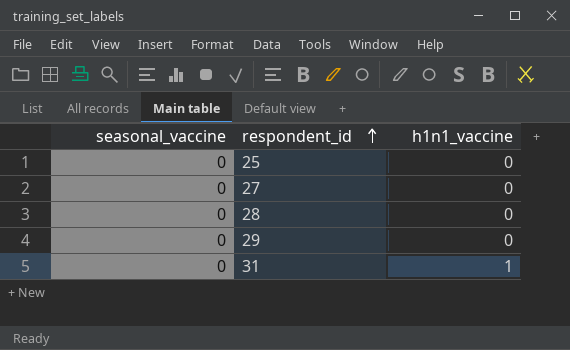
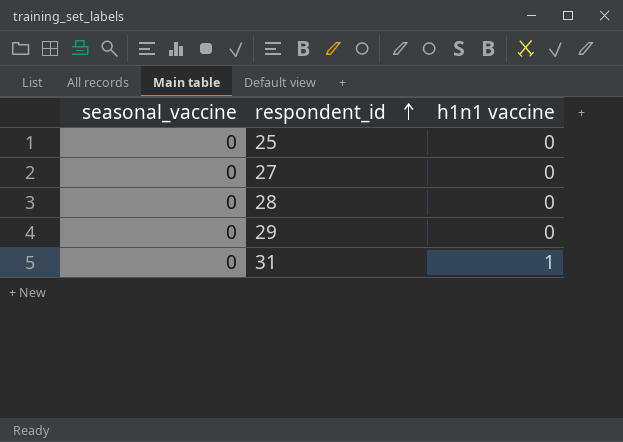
column name: h1n1_vaccine -> h1n1 vaccine

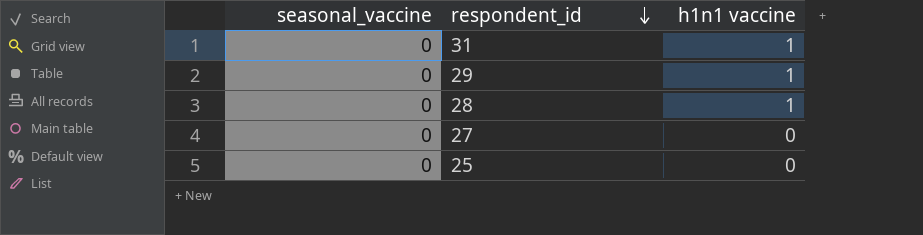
row order: respondent_id ascending -> respondent_id descending
29 | h1n1 vaccine: 0 -> 1
28 | h1n1 vaccine: 0 -> 1

